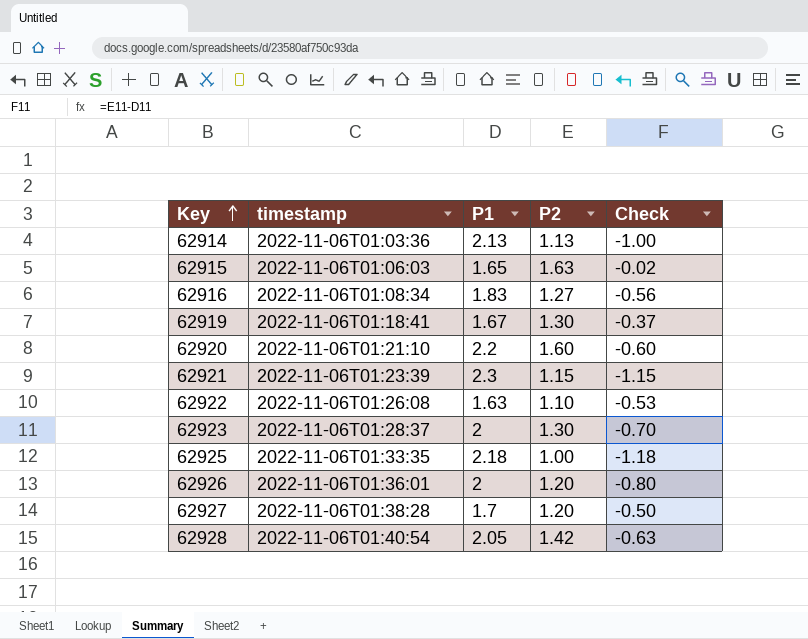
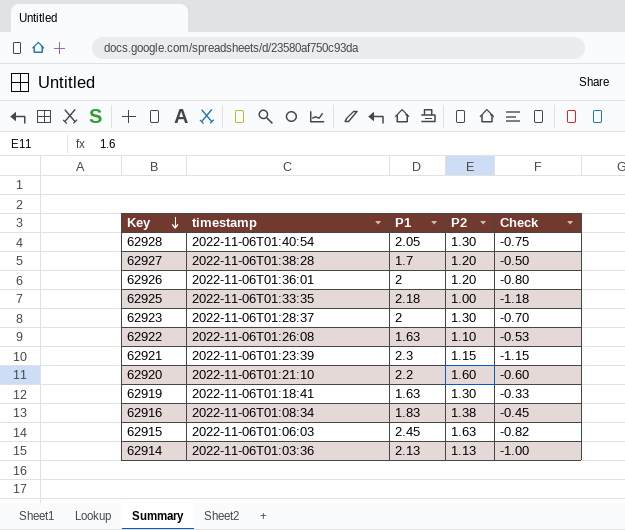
row order: Key ascending -> Key descending
62928 | P2: 1.42 -> 1.30
62928 | Check: -0.63 -> -0.75
62919 | P1: 1.67 -> 1.63
62919 | Check: -0.37 -> -0.33
62916 | P2: 1.27 -> 1.38
62916 | Check: -0.56 -> -0.45
62915 | P1: 1.65 -> 2.45
62915 | Check: -0.02 -> -0.82

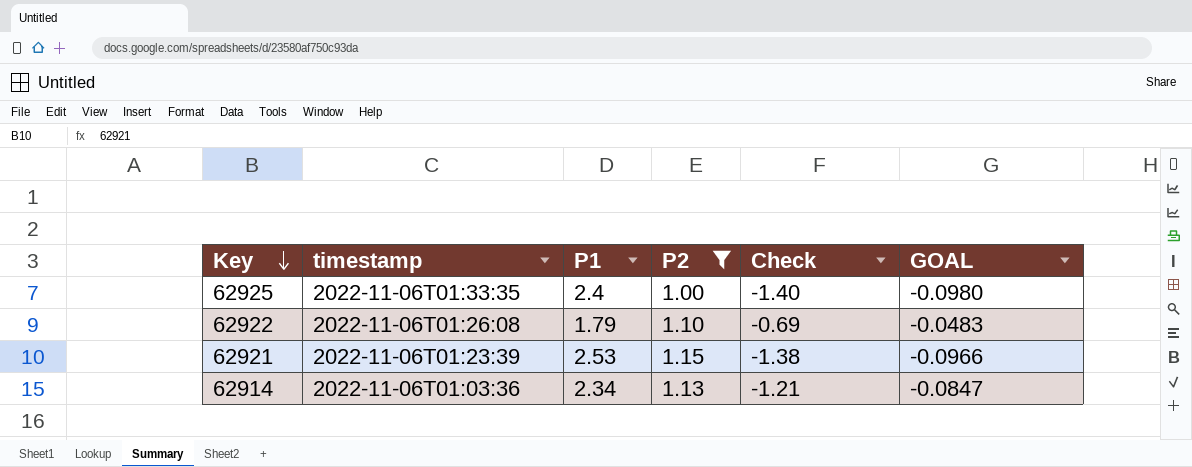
filter: none -> P2 <= 1.15
column GOAL | formula: none -> [Check] * 0.07
62925 | P1: 2.18 -> 2.4
62925 | Check: -1.18 -> -1.40
62922 | P1: 1.63 -> 1.79
62922 | Check: -0.53 -> -0.69
62921 | P1: 2.3 -> 2.53
62921 | Check: -1.15 -> -1.38
62914 | P1: 2.13 -> 2.34
62914 | Check: -1.00 -> -1.21

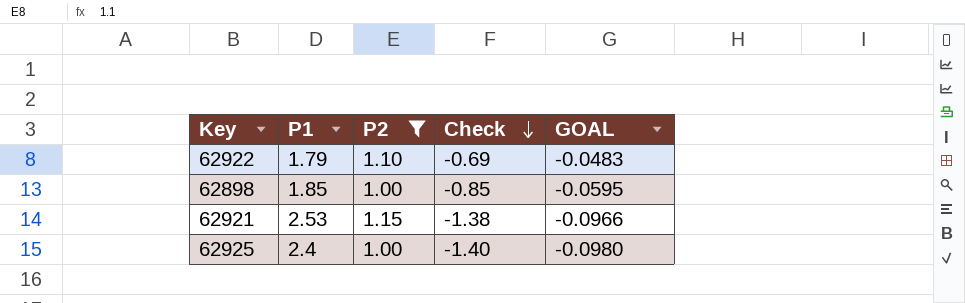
row order: Key descending -> Check descending
column timestamp | position: 2 -> none
row 62914: 2022-11-06T01:03:36 | 2.34 | 1.13 | -1.21 | -0.0847 -> none
row 62898: none -> 1.85 | 1.00 | -0.85 | -0.0595

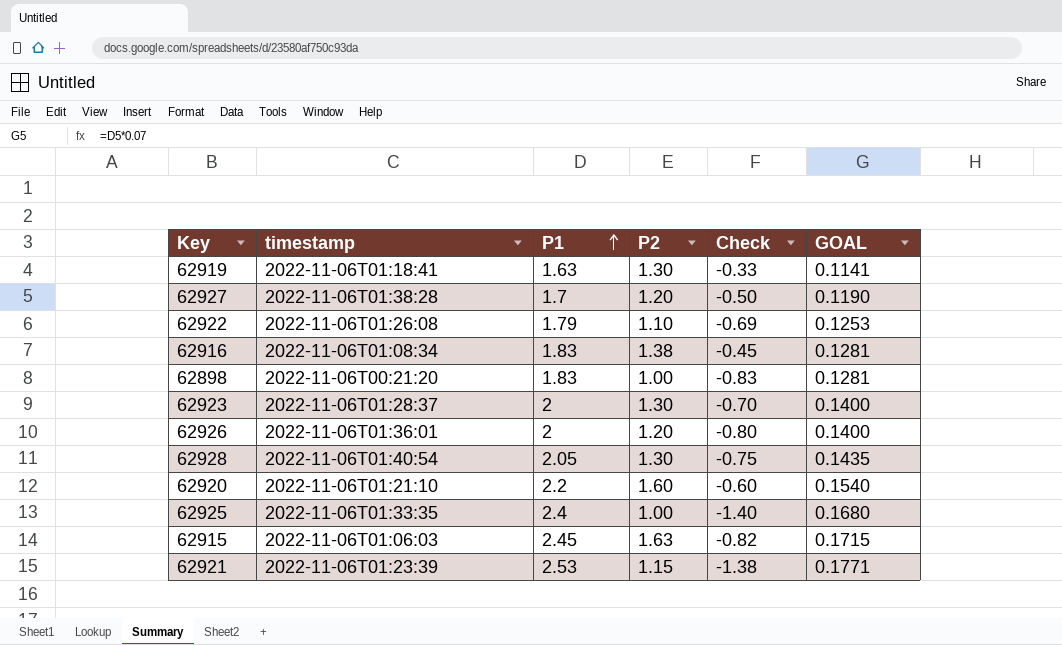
filter: P2 <= 1.15 -> none
row order: Check descending -> P1 ascending
column timestamp | position: none -> 2
column GOAL | formula: [Check] * 0.07 -> [P1] * 0.07
62898 | P1: 1.85 -> 1.83
62898 | Check: -0.85 -> -0.83

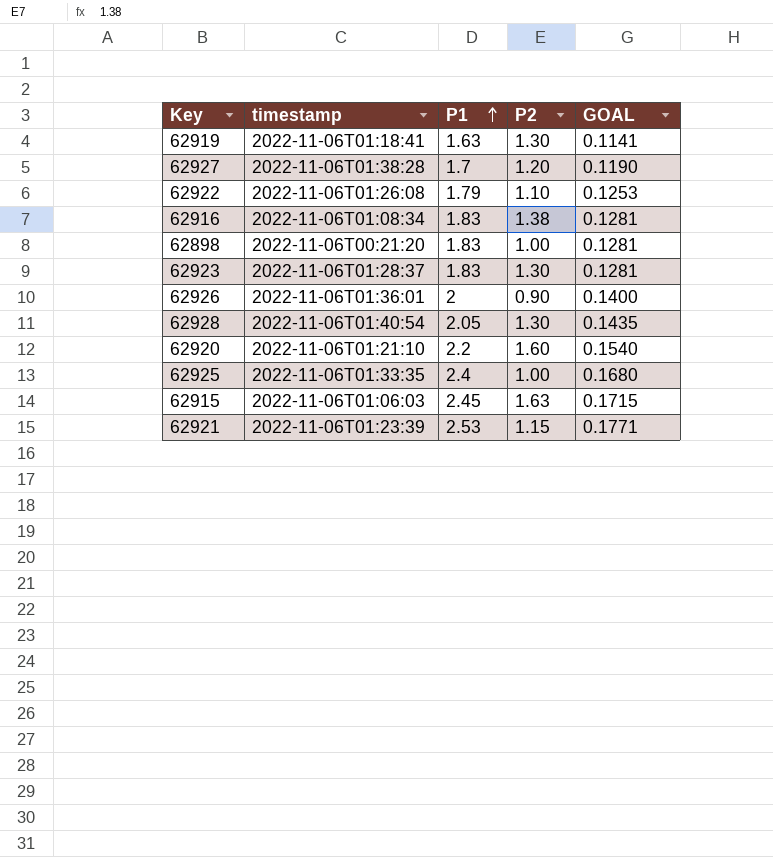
column Check | formula: [P2] - [P1] -> none
62923 | P1: 2 -> 1.83
62923 | GOAL: 0.1400 -> 0.1281
62926 | P2: 1.20 -> 0.90

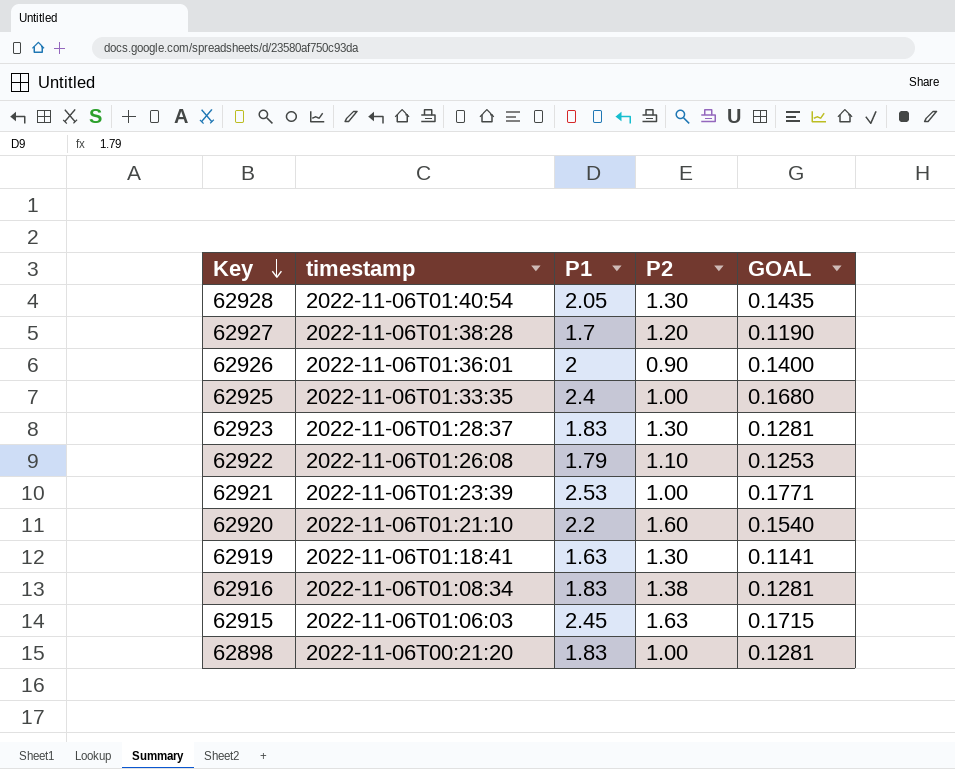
row order: P1 ascending -> Key descending
62921 | P2: 1.15 -> 1.00

